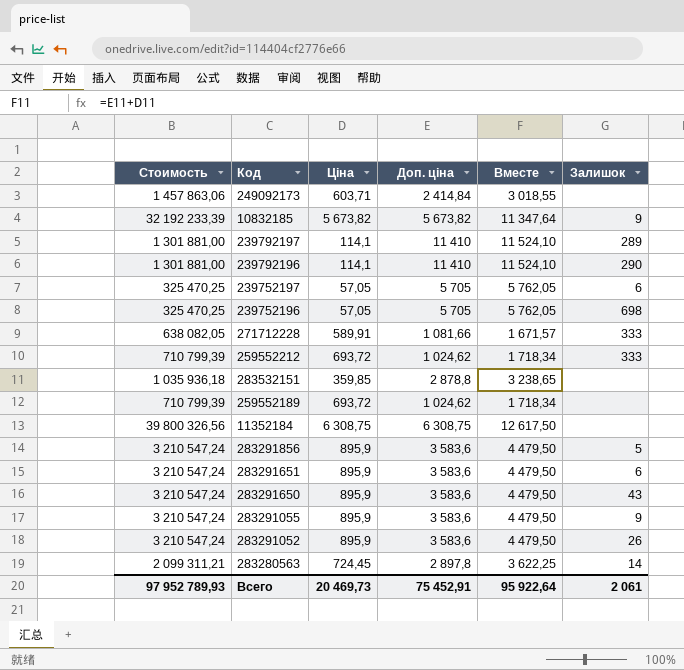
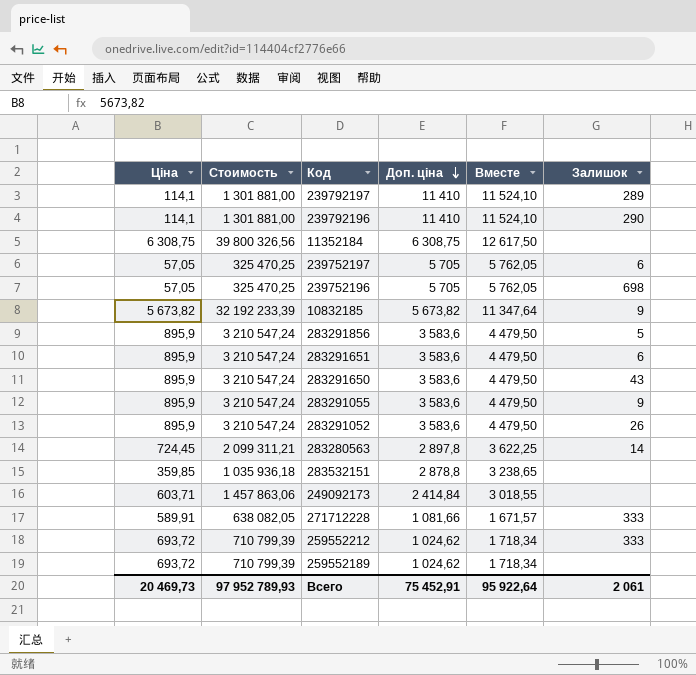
row order: none -> Доп. ціна descending
column Ціна | position: 3 -> 1

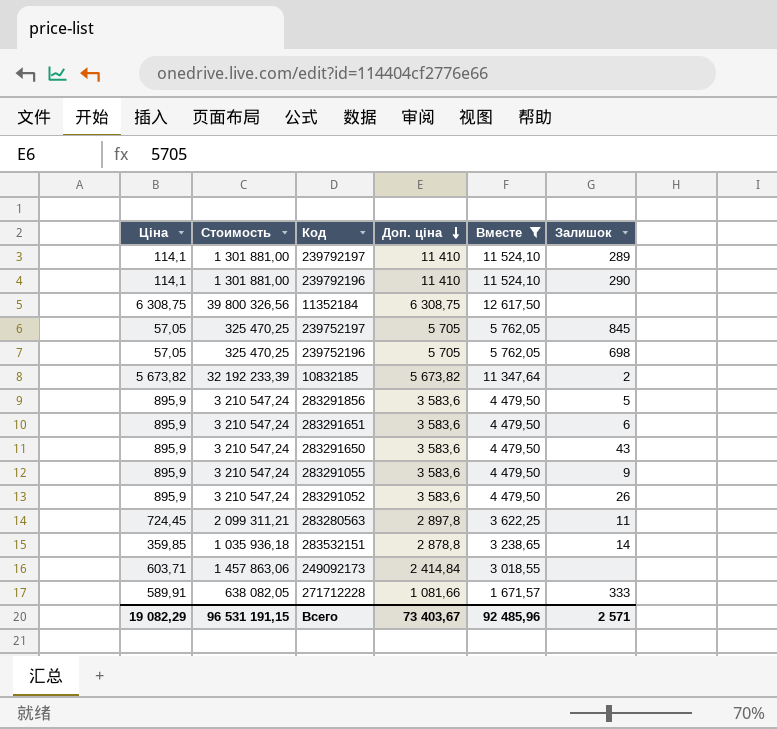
filter: none -> Вместе != 1 718,34
239752197 | Залишок: 6 -> 845
10832185 | Залишок: 9 -> 2
283280563 | Залишок: 14 -> 11
283532151 | Залишок: none -> 14
Всего | Ціна: 20 469,73 -> 19 082,29
Всего | Стоимость: 97 952 789,93 -> 96 531 191,15
Всего | Доп. ціна: 75 452,91 -> 73 403,67
Всего | Вместе: 95 922,64 -> 92 485,96
Всего | Залишок: 2 061 -> 2 571

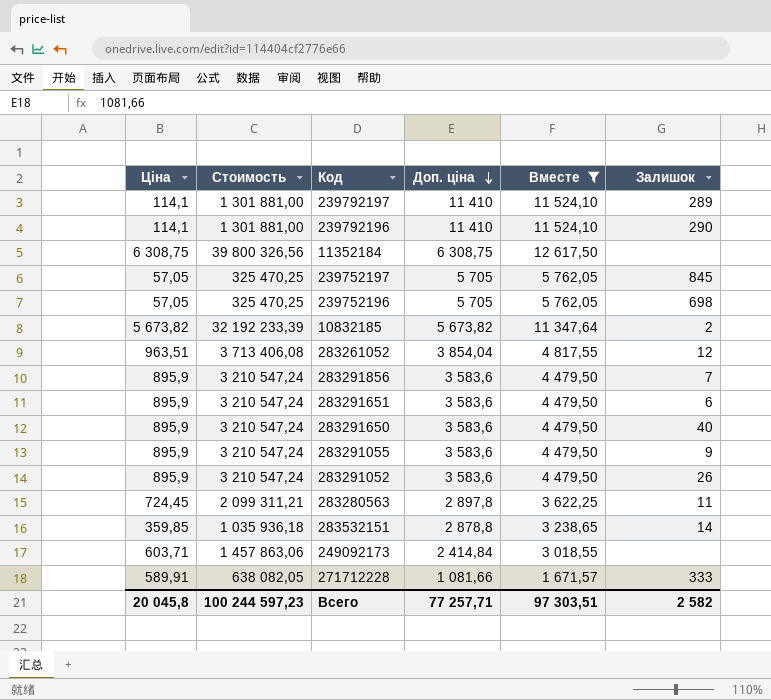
row 283261052: none -> 963,51 | 3 713 406,08 | 3 854,04 | 4 817,55 | 12
283291856 | Залишок: 5 -> 7
283291650 | Залишок: 43 -> 40
Всего | Ціна: 19 082,29 -> 20 045,8
Всего | Стоимость: 96 531 191,15 -> 100 244 597,23
Всего | Доп. ціна: 73 403,67 -> 77 257,71
Всего | Вместе: 92 485,96 -> 97 303,51
Всего | Залишок: 2 571 -> 2 582

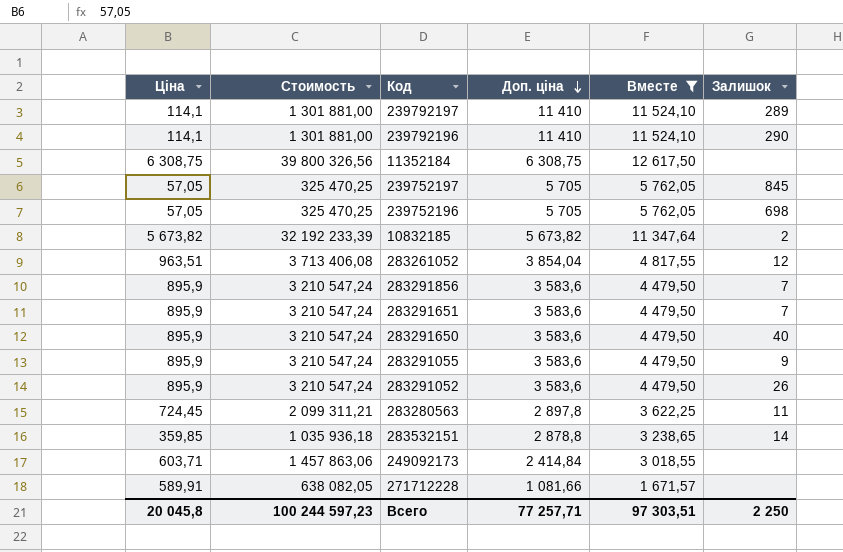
283291651 | Залишок: 6 -> 7
271712228 | Залишок: 333 -> none
Всего | Залишок: 2 582 -> 2 250

